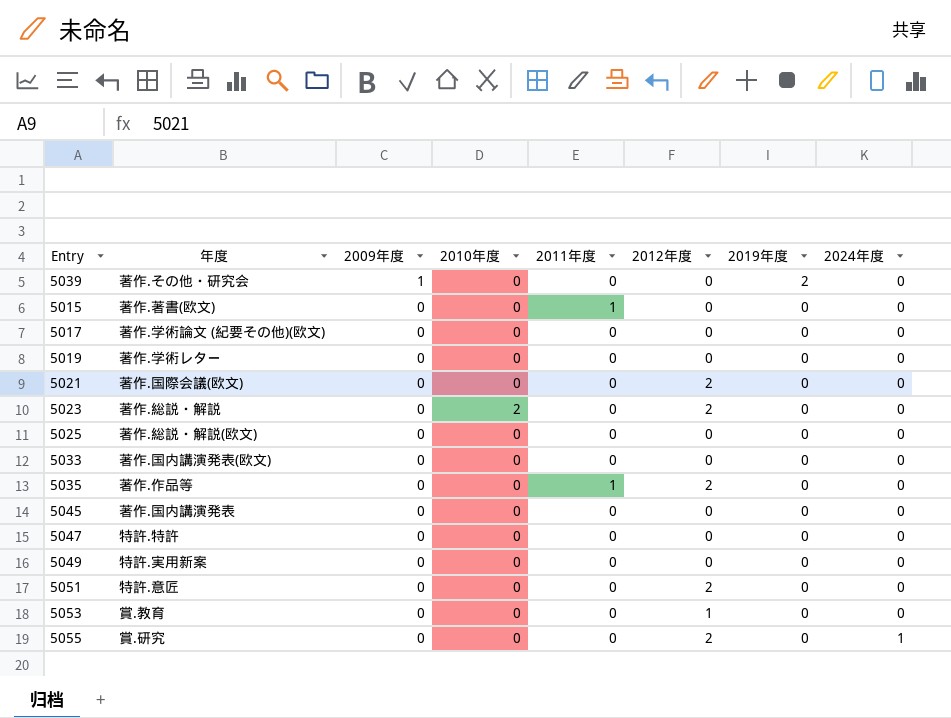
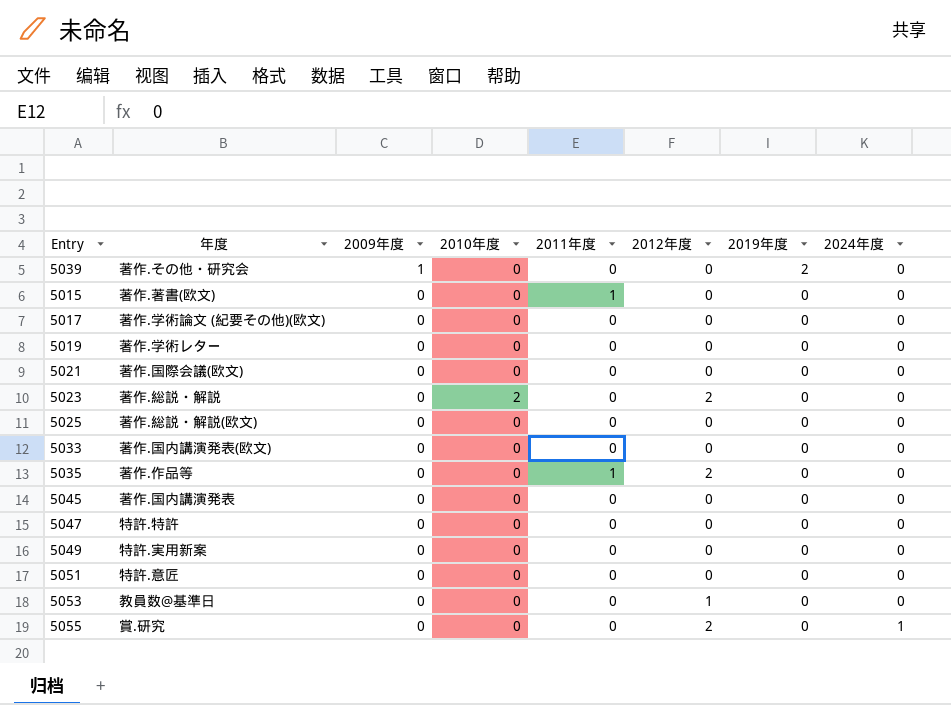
5021 | 2012年度: 2 -> 0
5051 | 2012年度: 2 -> 0
5053 | 年度: 賞.教育 -> 教員数@基準日

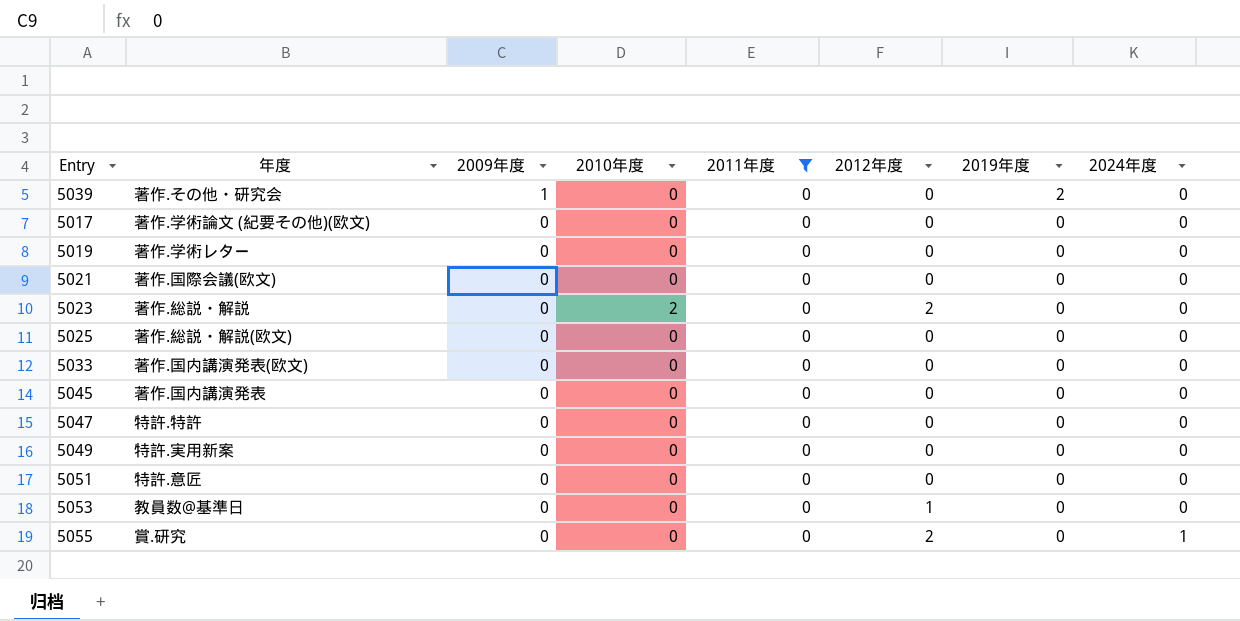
filter: none -> 2011年度 = 0

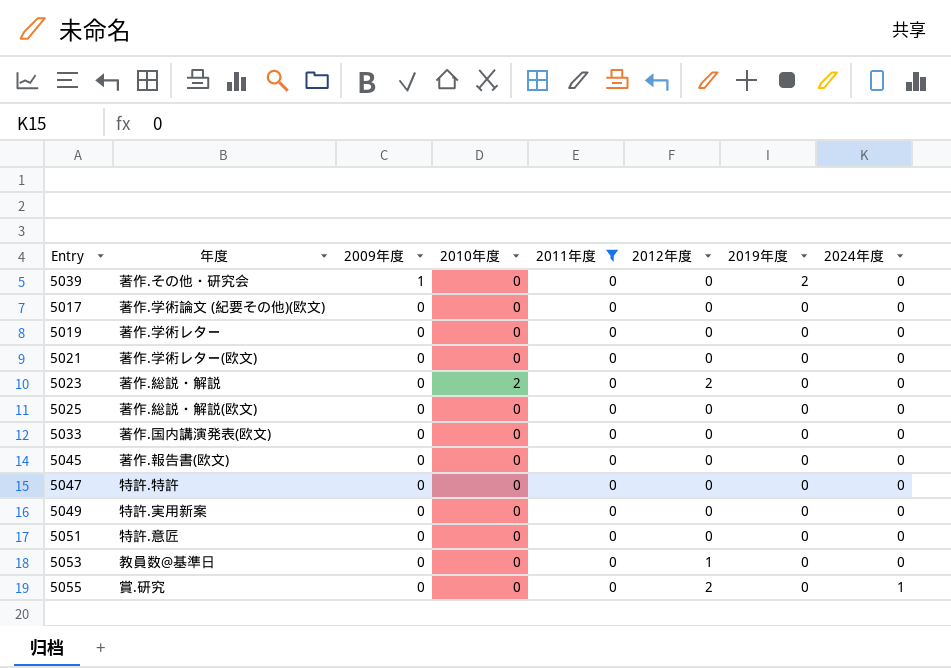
5021 | 年度: 著作.国際会議(欧文) -> 著作.学術レター(欧文)
5045 | 年度: 著作.国内講演発表 -> 著作.報告書(欧文)

